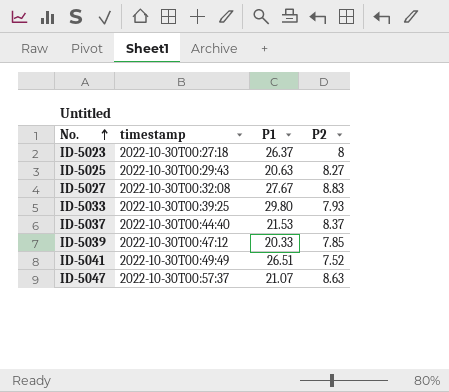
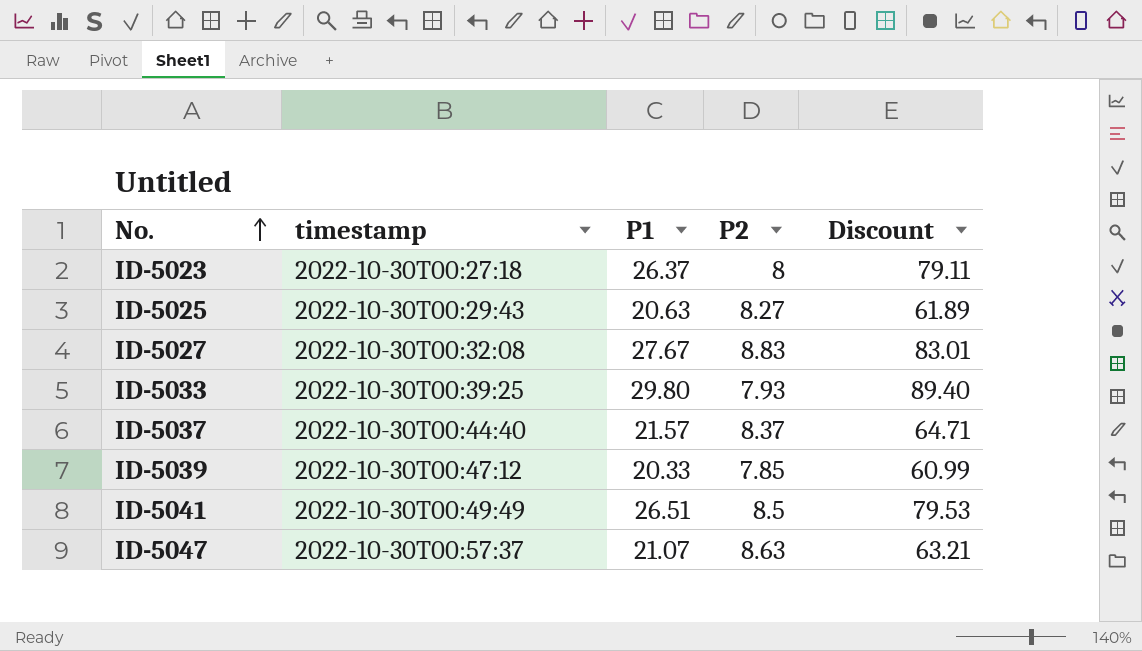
column Discount | formula: none -> [P1] * 3
ID-5037 | P1: 21.53 -> 21.57
ID-5041 | P2: 7.52 -> 8.5

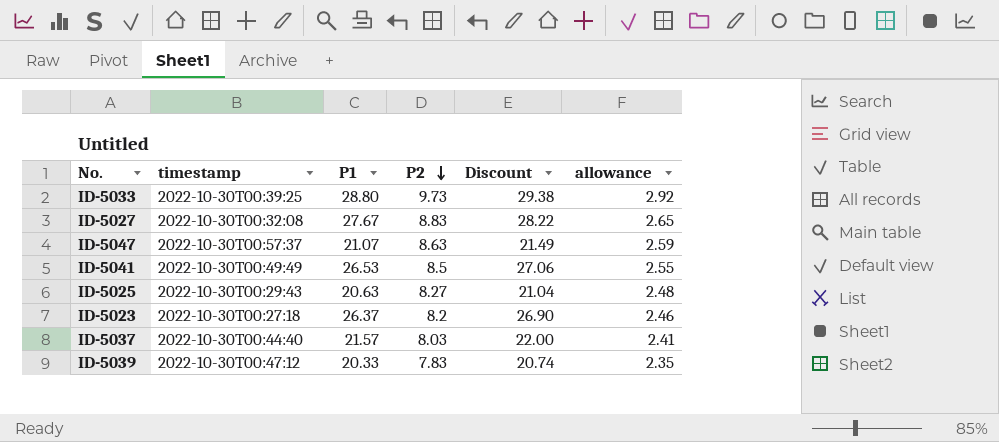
row order: No. ascending -> P2 descending
column Discount | formula: [P1] * 3 -> [P1] * 1.02
column allowance | formula: none -> [P2] * 0.3
ID-5033 | P1: 29.80 -> 28.80
ID-5033 | P2: 7.93 -> 9.73
ID-5041 | P1: 26.51 -> 26.53
ID-5023 | P2: 8 -> 8.2
ID-5037 | P2: 8.37 -> 8.03
ID-5039 | P2: 7.85 -> 7.83

